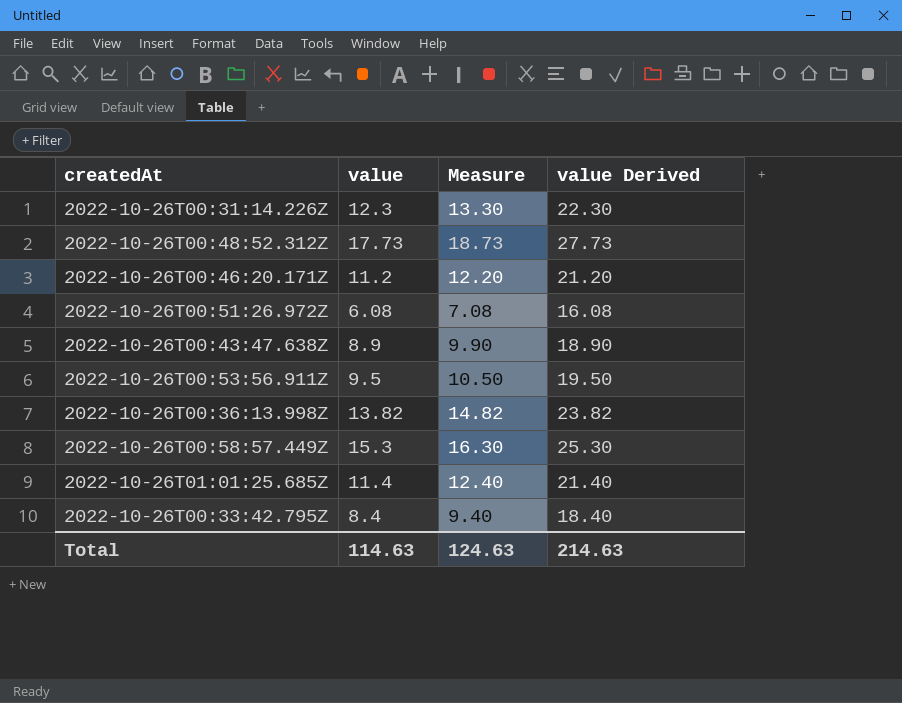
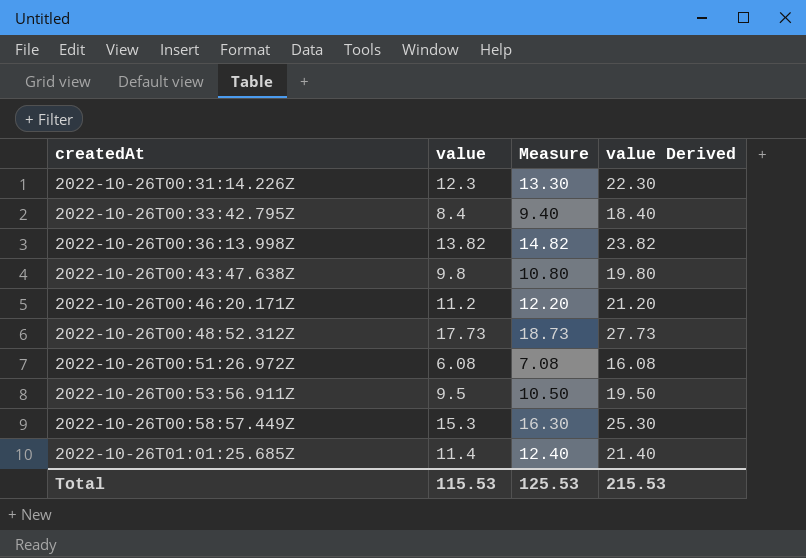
row order: none -> createdAt ascending
2022-10-26T00:43:47.638Z | value: 8.9 -> 9.8
2022-10-26T00:43:47.638Z | Measure: 9.90 -> 10.80
2022-10-26T00:43:47.638Z | value Derived: 18.90 -> 19.80
Total | value: 114.63 -> 115.53
Total | Measure: 124.63 -> 125.53
Total | value Derived: 214.63 -> 215.53

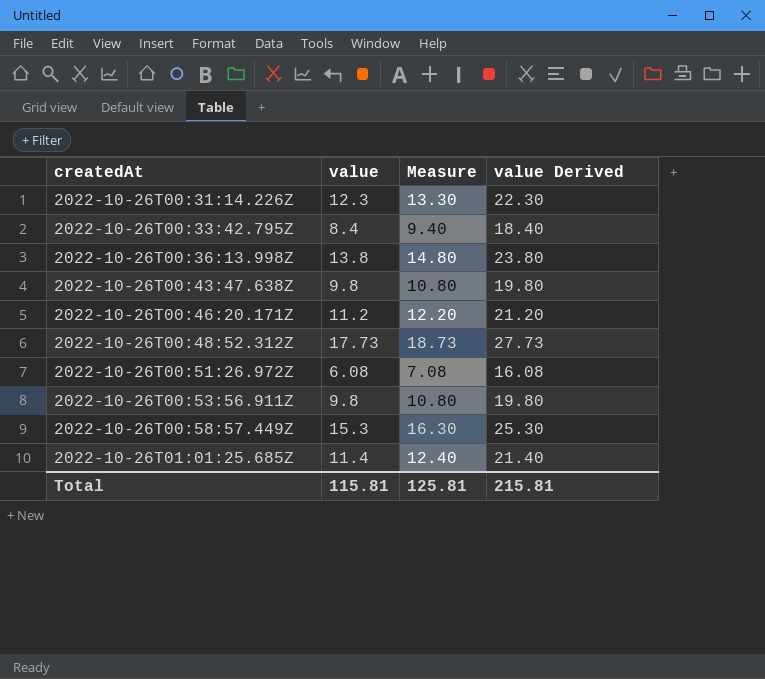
2022-10-26T00:36:13.998Z | value: 13.82 -> 13.8
2022-10-26T00:36:13.998Z | Measure: 14.82 -> 14.80
2022-10-26T00:36:13.998Z | value Derived: 23.82 -> 23.80
2022-10-26T00:53:56.911Z | value: 9.5 -> 9.8
2022-10-26T00:53:56.911Z | Measure: 10.50 -> 10.80
2022-10-26T00:53:56.911Z | value Derived: 19.50 -> 19.80
Total | value: 115.53 -> 115.81
Total | Measure: 125.53 -> 125.81
Total | value Derived: 215.53 -> 215.81

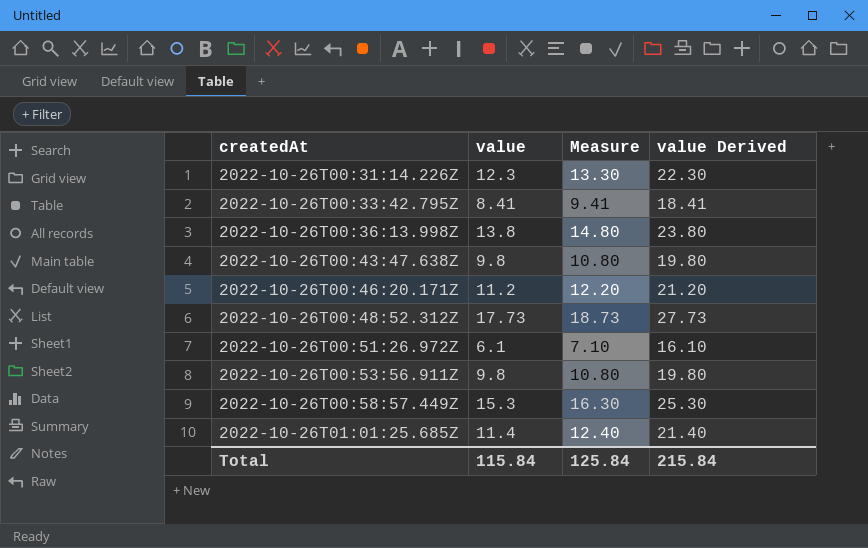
2022-10-26T00:33:42.795Z | value: 8.4 -> 8.41
2022-10-26T00:33:42.795Z | Measure: 9.40 -> 9.41
2022-10-26T00:33:42.795Z | value Derived: 18.40 -> 18.41
2022-10-26T00:51:26.972Z | value: 6.08 -> 6.1
2022-10-26T00:51:26.972Z | Measure: 7.08 -> 7.10
2022-10-26T00:51:26.972Z | value Derived: 16.08 -> 16.10
Total | value: 115.81 -> 115.84
Total | Measure: 125.81 -> 125.84
Total | value Derived: 215.81 -> 215.84

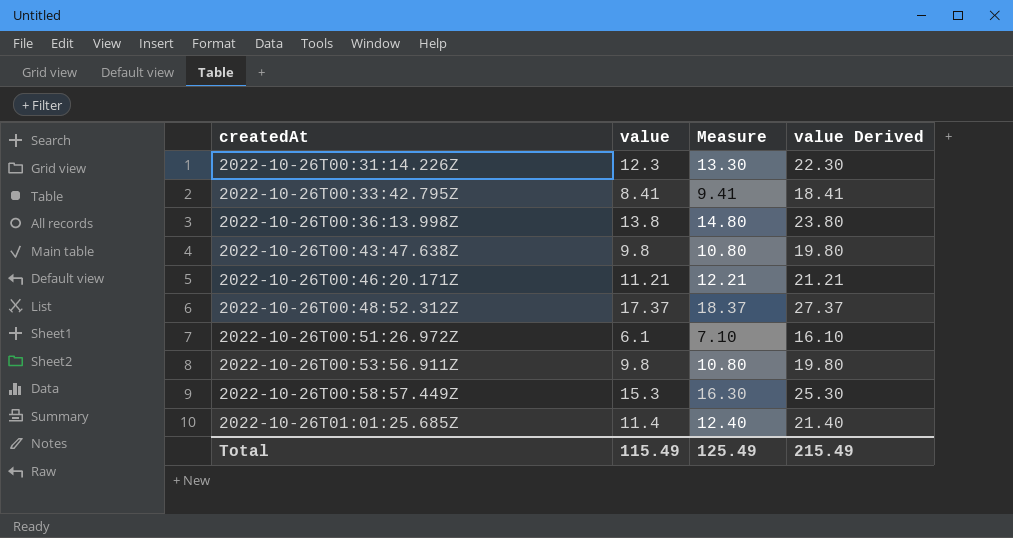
2022-10-26T00:46:20.171Z | value: 11.2 -> 11.21
2022-10-26T00:46:20.171Z | Measure: 12.20 -> 12.21
2022-10-26T00:46:20.171Z | value Derived: 21.20 -> 21.21
2022-10-26T00:48:52.312Z | value: 17.73 -> 17.37
2022-10-26T00:48:52.312Z | Measure: 18.73 -> 18.37
2022-10-26T00:48:52.312Z | value Derived: 27.73 -> 27.37
Total | value: 115.84 -> 115.49
Total | Measure: 125.84 -> 125.49
Total | value Derived: 215.84 -> 215.49

